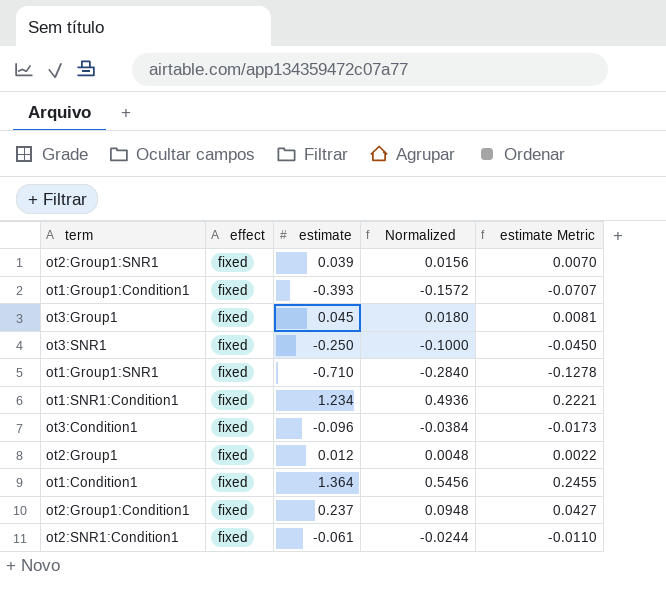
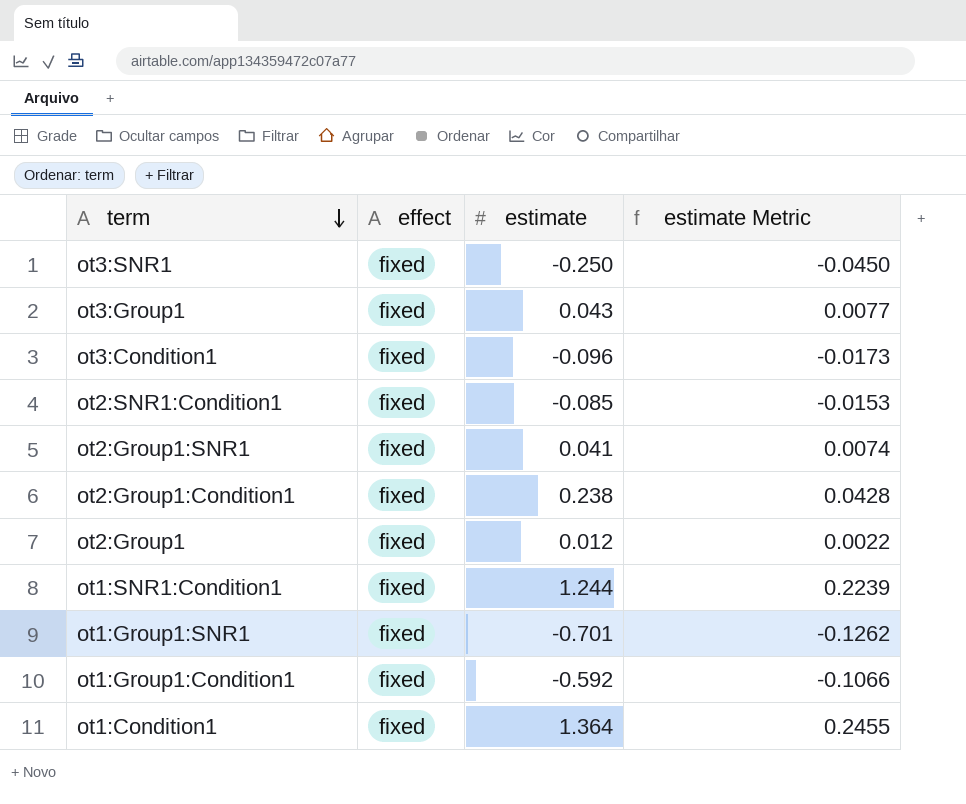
row order: none -> term descending
column Normalized | formula: [estimate] * 0.4 -> none
ot3:Group1 | estimate: 0.045 -> 0.043
ot3:Group1 | estimate Metric: 0.0081 -> 0.0077
ot2:SNR1:Condition1 | estimate: -0.061 -> -0.085
ot2:SNR1:Condition1 | estimate Metric: -0.0110 -> -0.0153
ot2:Group1:SNR1 | estimate: 0.039 -> 0.041
ot2:Group1:SNR1 | estimate Metric: 0.0070 -> 0.0074
ot2:Group1:Condition1 | estimate: 0.237 -> 0.238
ot2:Group1:Condition1 | estimate Metric: 0.0427 -> 0.0428
ot1:SNR1:Condition1 | estimate: 1.234 -> 1.244
ot1:SNR1:Condition1 | estimate Metric: 0.2221 -> 0.2239
ot1:Group1:SNR1 | estimate: -0.710 -> -0.701
ot1:Group1:SNR1 | estimate Metric: -0.1278 -> -0.1262
ot1:Group1:Condition1 | estimate: -0.393 -> -0.592
ot1:Group1:Condition1 | estimate Metric: -0.0707 -> -0.1066

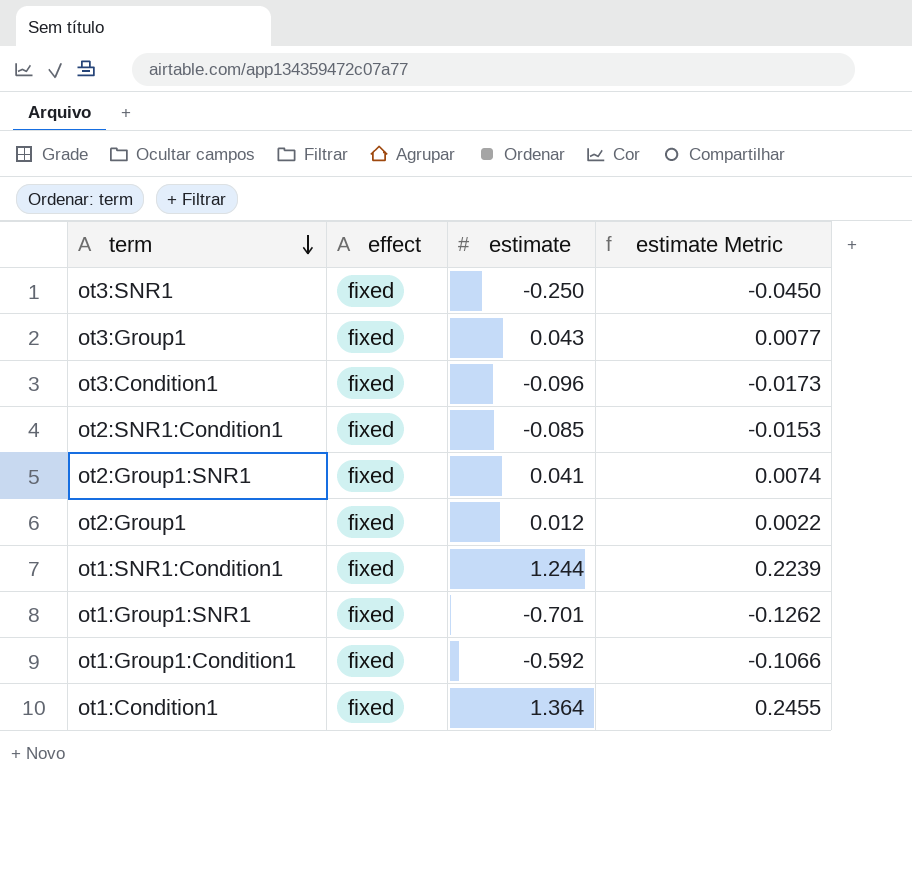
row ot2:Group1:Condition1: fixed | 0.238 | 0.0428 -> none

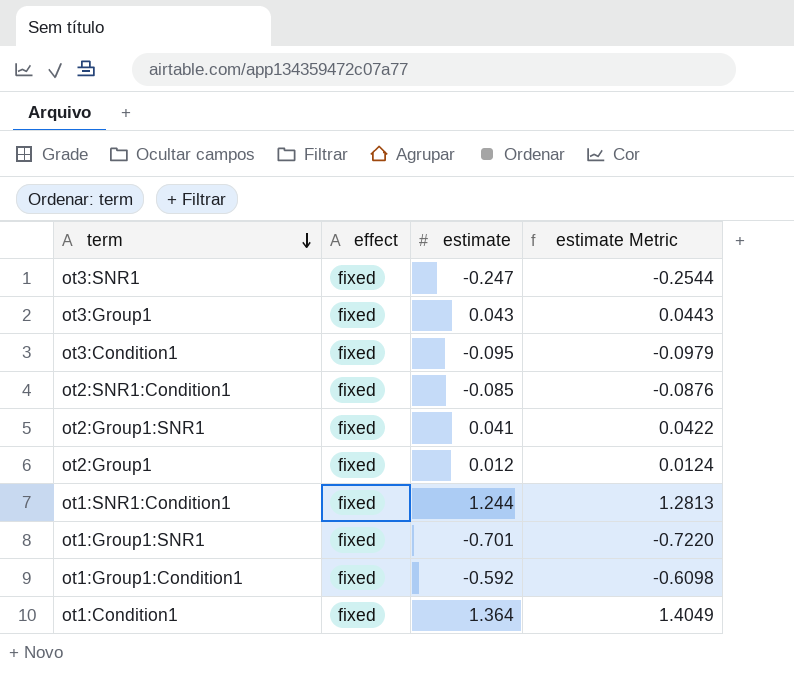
column estimate Metric | formula: [estimate] * 0.18 -> [estimate] * 1.03
ot3:SNR1 | estimate: -0.250 -> -0.247
ot3:Condition1 | estimate: -0.096 -> -0.095

